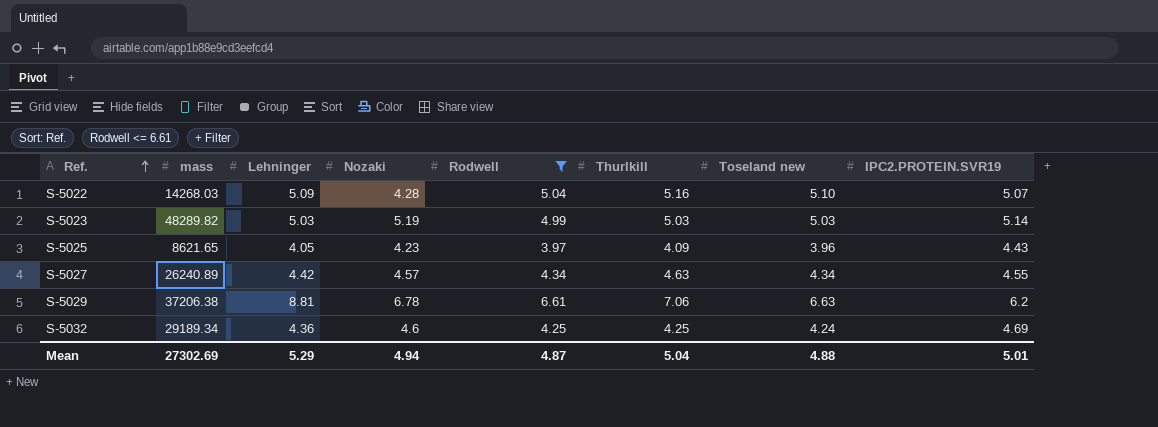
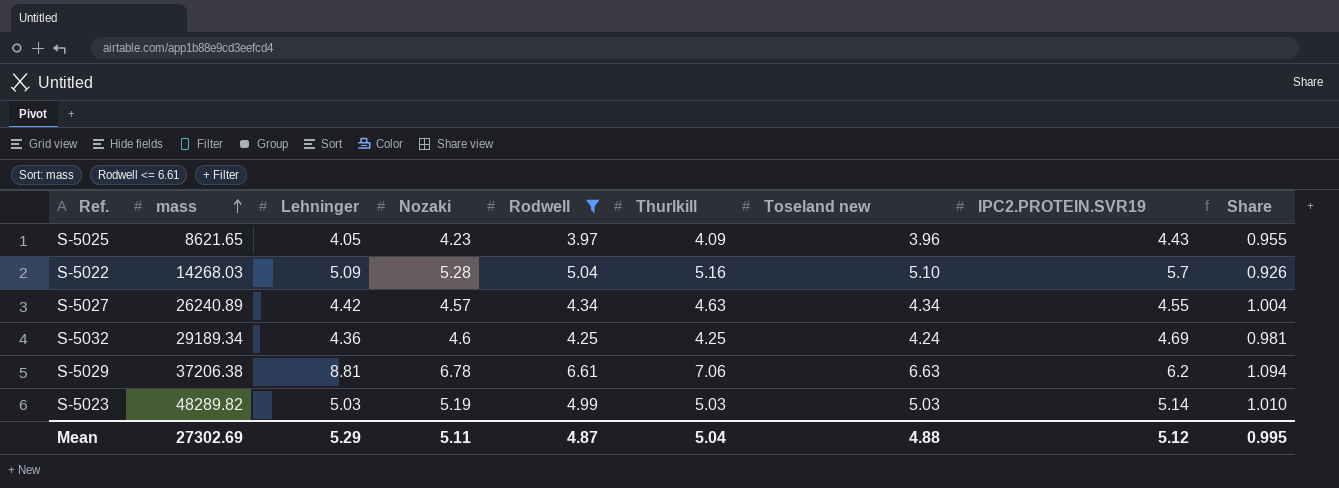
row order: Ref. ascending -> mass ascending
column Share | formula: none -> [Nozaki] / [IPC2.PROTEIN.SVR19]
S-5022 | Nozaki: 4.28 -> 5.28
S-5022 | IPC2.PROTEIN.SVR19: 5.07 -> 5.7
Mean | Nozaki: 4.94 -> 5.11
Mean | IPC2.PROTEIN.SVR19: 5.01 -> 5.12

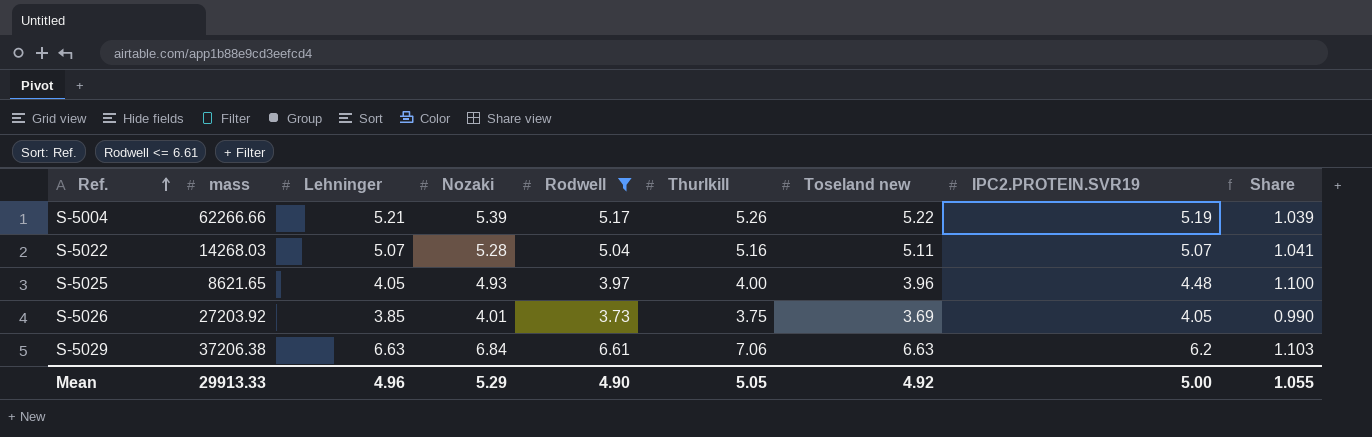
row order: mass ascending -> Ref. ascending
row S-5027: 26240.89 | 4.42 | 4.57 | 4.34 | 4.63 | 4.34 | 4.55 | 1.004 -> none
row S-5032: 29189.34 | 4.36 | 4.6 | 4.25 | 4.25 | 4.24 | 4.69 | 0.981 -> none
row S-5023: 48289.82 | 5.03 | 5.19 | 4.99 | 5.03 | 5.03 | 5.14 | 1.010 -> none
row S-5004: none -> 62266.66 | 5.21 | 5.39 | 5.17 | 5.26 | 5.22 | 5.19 | 1.039
S-5022 | Lehninger: 5.09 -> 5.07
S-5022 | Toseland new: 5.10 -> 5.11
S-5022 | IPC2.PROTEIN.SVR19: 5.7 -> 5.07
S-5022 | Share: 0.926 -> 1.041
S-5025 | Nozaki: 4.23 -> 4.93
S-5025 | Thurlkill: 4.09 -> 4.00
S-5025 | IPC2.PROTEIN.SVR19: 4.43 -> 4.48
S-5025 | Share: 0.955 -> 1.100
row S-5026: none -> 27203.92 | 3.85 | 4.01 | 3.73 | 3.75 | 3.69 | 4.05 | 0.990
S-5029 | Lehninger: 8.81 -> 6.63
S-5029 | Nozaki: 6.78 -> 6.84
S-5029 | Share: 1.094 -> 1.103
Mean | mass: 27302.69 -> 29913.33
Mean | Lehninger: 5.29 -> 4.96
Mean | Nozaki: 5.11 -> 5.29
Mean | Rodwell: 4.87 -> 4.90
Mean | Thurlkill: 5.04 -> 5.05
Mean | Toseland new: 4.88 -> 4.92
Mean | IPC2.PROTEIN.SVR19: 5.12 -> 5.00
Mean | Share: 0.995 -> 1.055

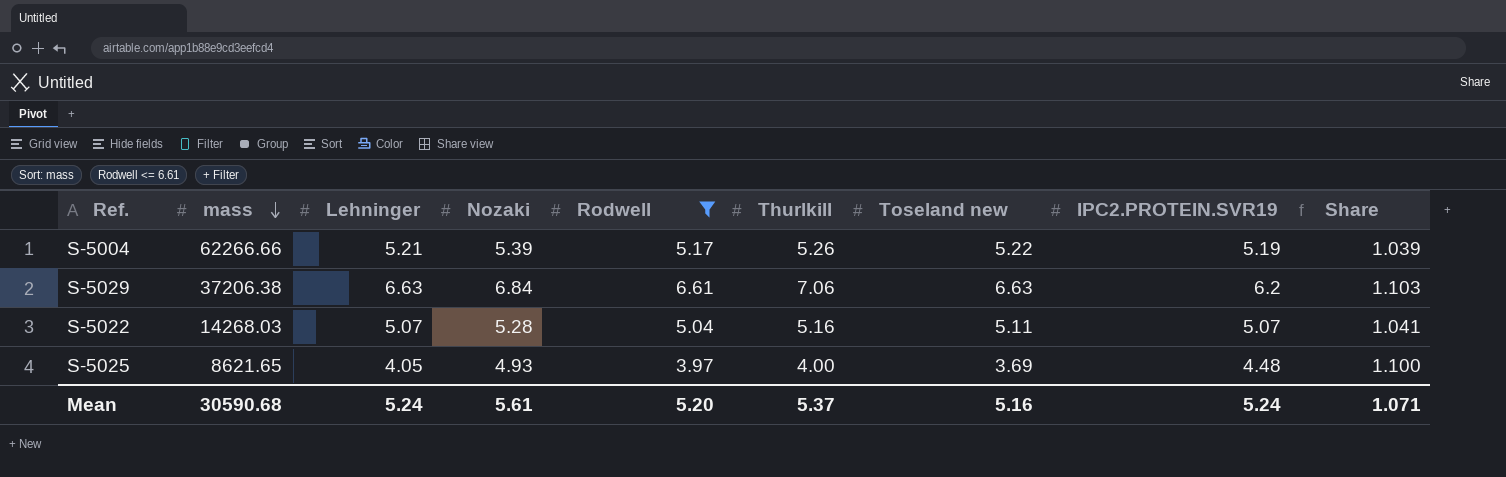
row order: Ref. ascending -> mass descending
row S-5026: 27203.92 | 3.85 | 4.01 | 3.73 | 3.75 | 3.69 | 4.05 | 0.990 -> none
S-5025 | Toseland new: 3.96 -> 3.69
Mean | mass: 29913.33 -> 30590.68
Mean | Lehninger: 4.96 -> 5.24
Mean | Nozaki: 5.29 -> 5.61
Mean | Rodwell: 4.90 -> 5.20
Mean | Thurlkill: 5.05 -> 5.37
Mean | Toseland new: 4.92 -> 5.16
Mean | IPC2.PROTEIN.SVR19: 5.00 -> 5.24
Mean | Share: 1.055 -> 1.071

